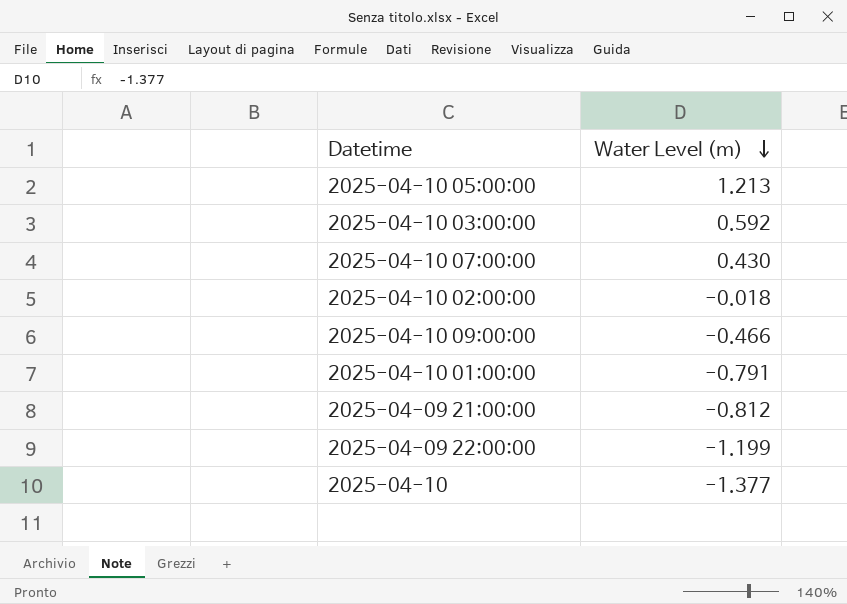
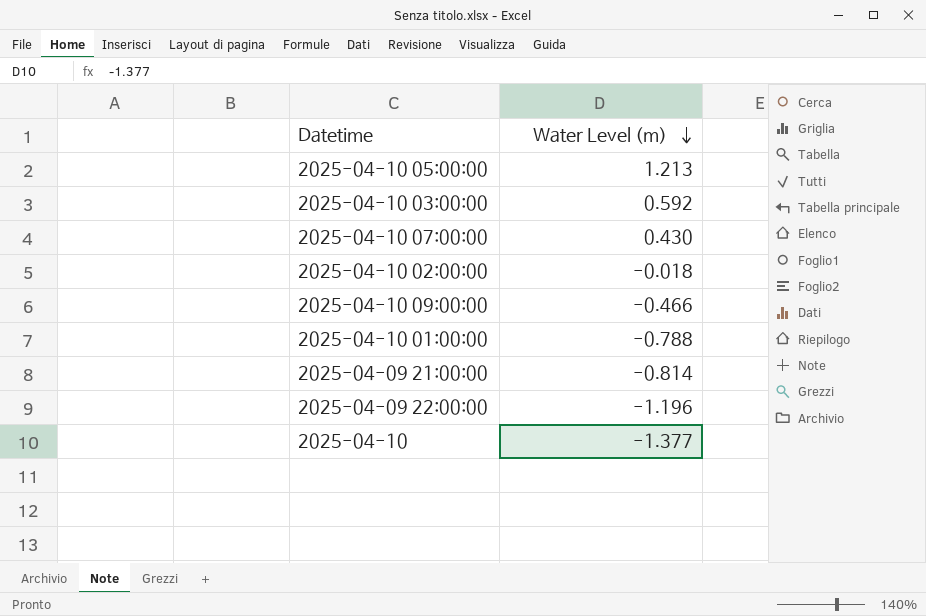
2025-04-10 01:00:00 | Water Level (m): -0.791 -> -0.788
2025-04-09 21:00:00 | Water Level (m): -0.812 -> -0.814
2025-04-09 22:00:00 | Water Level (m): -1.199 -> -1.196

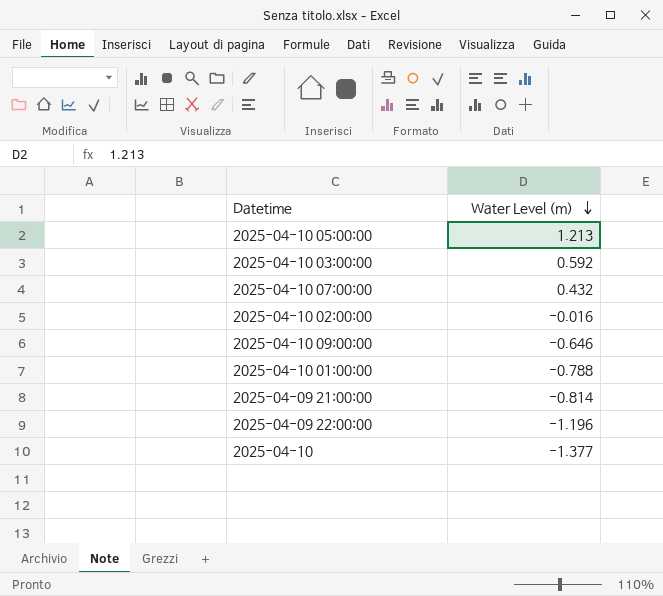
2025-04-10 07:00:00 | Water Level (m): 0.430 -> 0.432
2025-04-10 02:00:00 | Water Level (m): -0.018 -> -0.016
2025-04-10 09:00:00 | Water Level (m): -0.466 -> -0.646

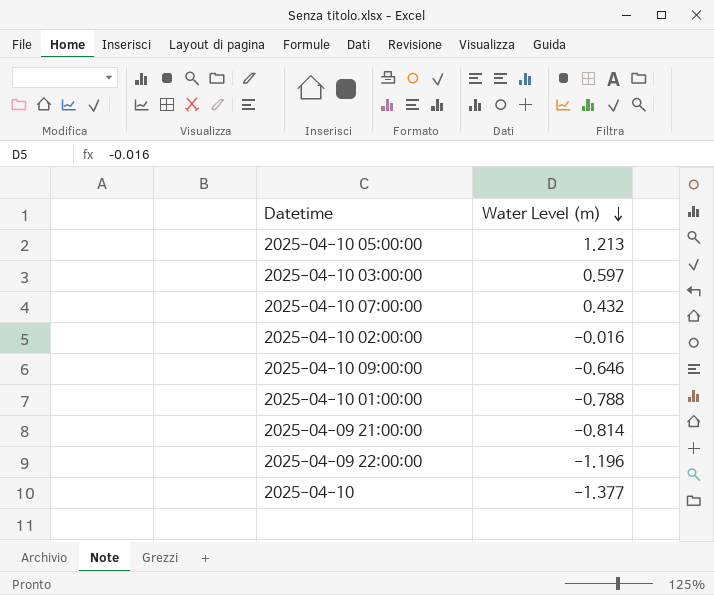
2025-04-10 03:00:00 | Water Level (m): 0.592 -> 0.597

